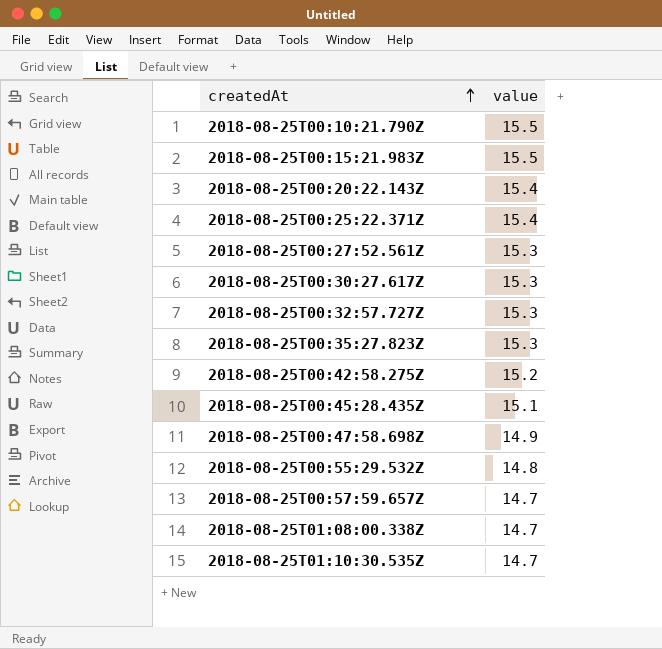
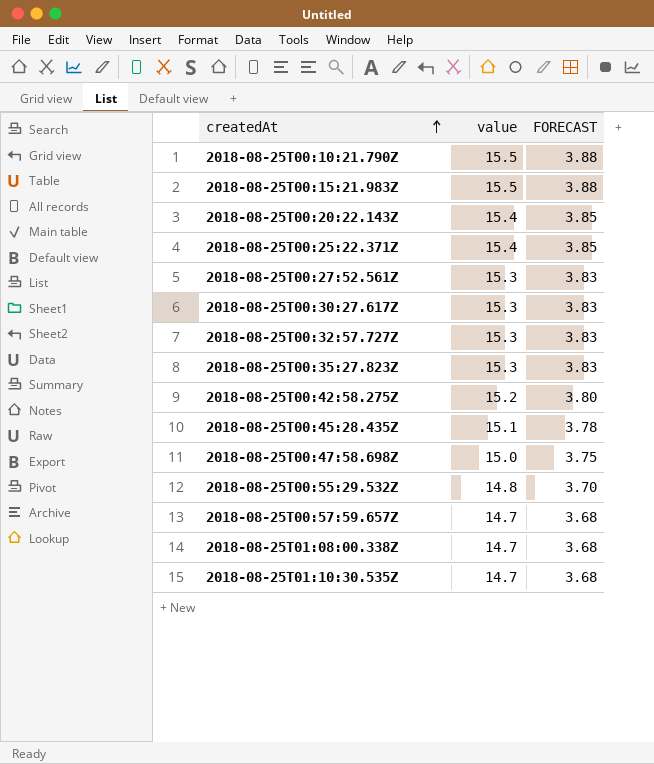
column FORECAST | formula: none -> [value] * 0.25
2018-08-25T00:47:58.698Z | value: 14.9 -> 15.0

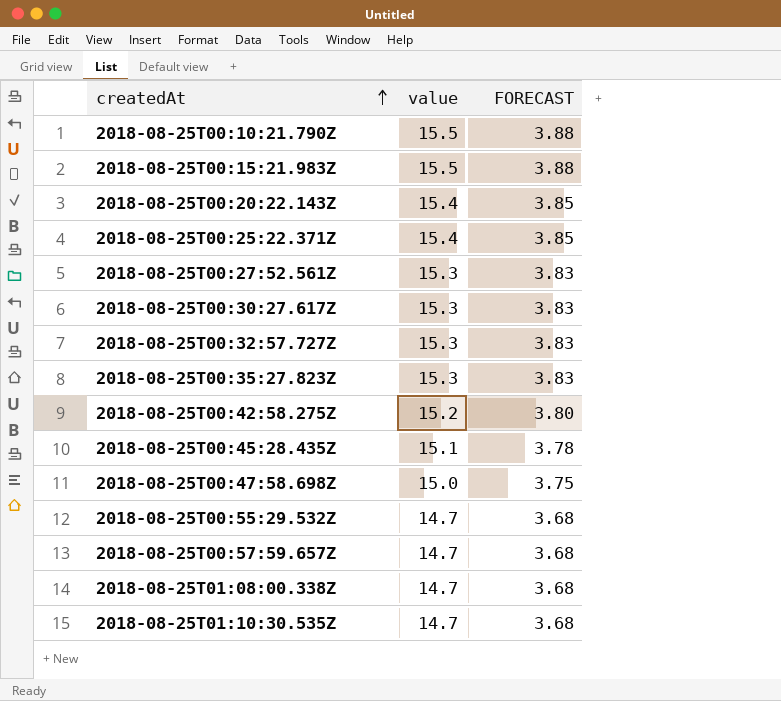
2018-08-25T00:55:29.532Z | value: 14.8 -> 14.7
2018-08-25T00:55:29.532Z | FORECAST: 3.70 -> 3.68

